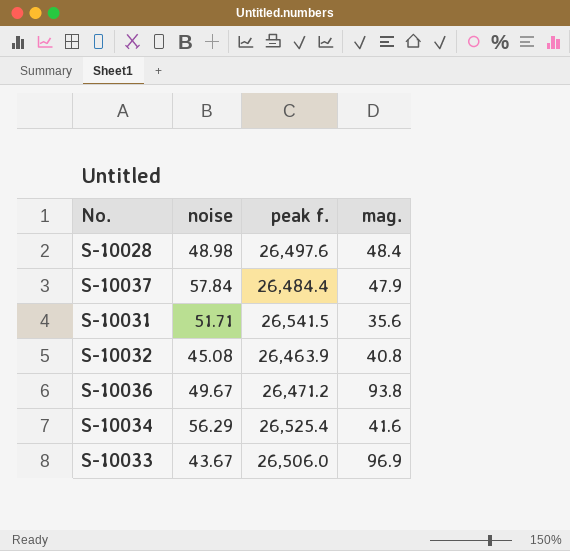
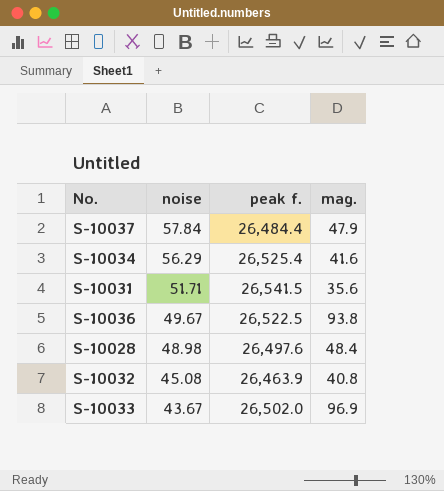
row order: none -> noise descending
S-10036 | peak f.: 26,471.2 -> 26,522.5
S-10033 | peak f.: 26,506.0 -> 26,502.0

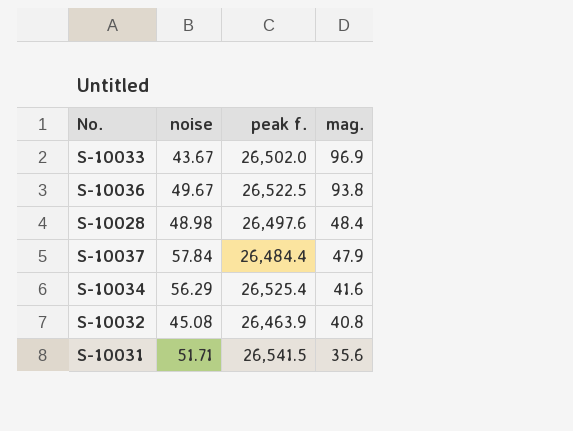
row order: noise descending -> mag. descending

